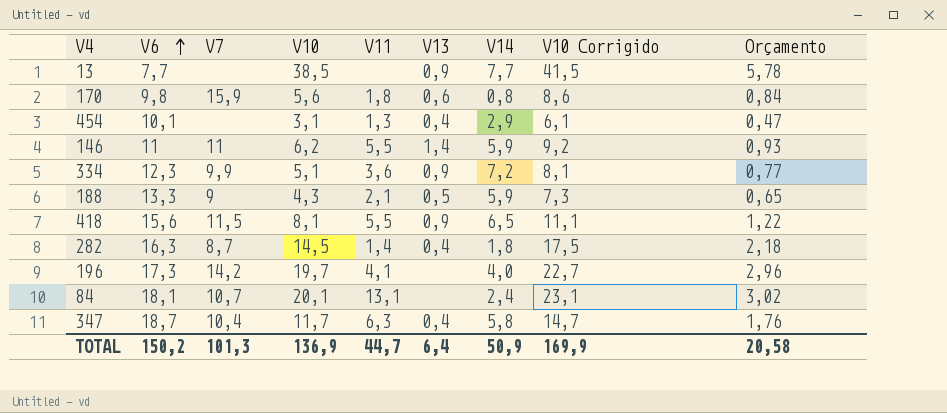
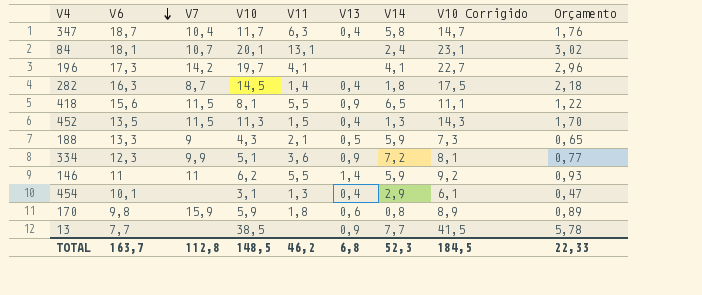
row order: V6 ascending -> V6 descending
196 | V14: 4,0 -> 4,1
row 452: none -> 13,5 | 11,5 | 11,3 | 1,5 | 0,4 | 1,3 | 14,3 | 1,70
170 | V10: 5,6 -> 5,9
170 | V10 Corrigido: 8,6 -> 8,9
170 | Orçamento: 0,84 -> 0,89
TOTAL | V6: 150,2 -> 163,7
TOTAL | V7: 101,3 -> 112,8
TOTAL | V10: 136,9 -> 148,5
TOTAL | V11: 44,7 -> 46,2
TOTAL | V13: 6,4 -> 6,8
TOTAL | V14: 50,9 -> 52,3
TOTAL | V10 Corrigido: 169,9 -> 184,5
TOTAL | Orçamento: 20,58 -> 22,33

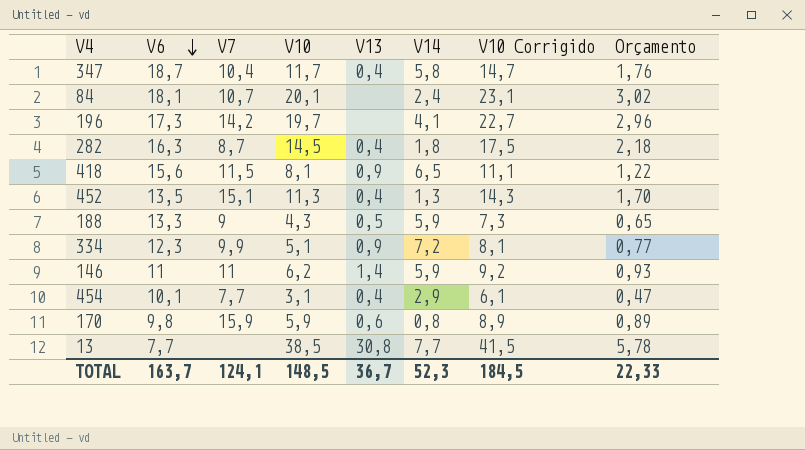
column V11 | position: 5 -> none
452 | V7: 11,5 -> 15,1
454 | V7: none -> 7,7
13 | V13: 0,9 -> 30,8
TOTAL | V7: 112,8 -> 124,1
TOTAL | V13: 6,8 -> 36,7

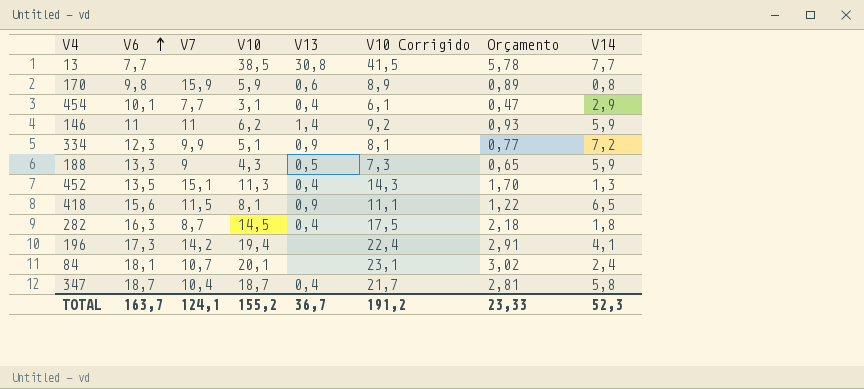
row order: V6 descending -> V6 ascending
column V14 | position: 6 -> 8
196 | V10: 19,7 -> 19,4
196 | V10 Corrigido: 22,7 -> 22,4
196 | Orçamento: 2,96 -> 2,91
347 | V10: 11,7 -> 18,7
347 | V10 Corrigido: 14,7 -> 21,7
347 | Orçamento: 1,76 -> 2,81
TOTAL | V10: 148,5 -> 155,2
TOTAL | V10 Corrigido: 184,5 -> 191,2
TOTAL | Orçamento: 22,33 -> 23,33

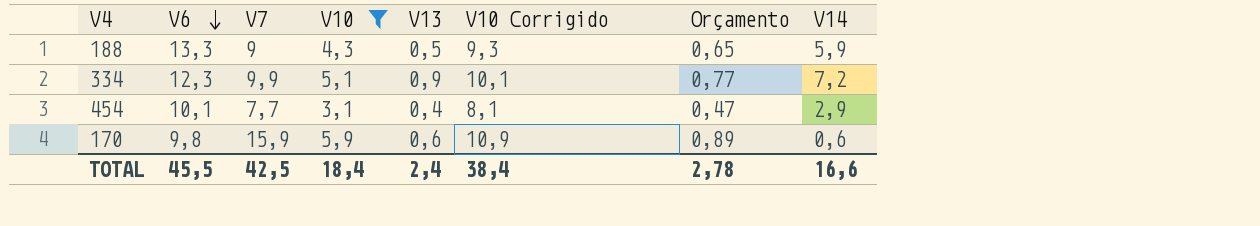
filter: none -> V10 <= 5,9
row order: V6 ascending -> V6 descending
column V10 Corrigido | formula: [V10] + 3 -> [V10] + 5
170 | V14: 0,8 -> 0,6
TOTAL | V6: 163,7 -> 45,5
TOTAL | V7: 124,1 -> 42,5
TOTAL | V10: 155,2 -> 18,4
TOTAL | V13: 36,7 -> 2,4
TOTAL | V10 Corrigido: 191,2 -> 38,4
TOTAL | Orçamento: 23,33 -> 2,78
TOTAL | V14: 52,3 -> 16,6

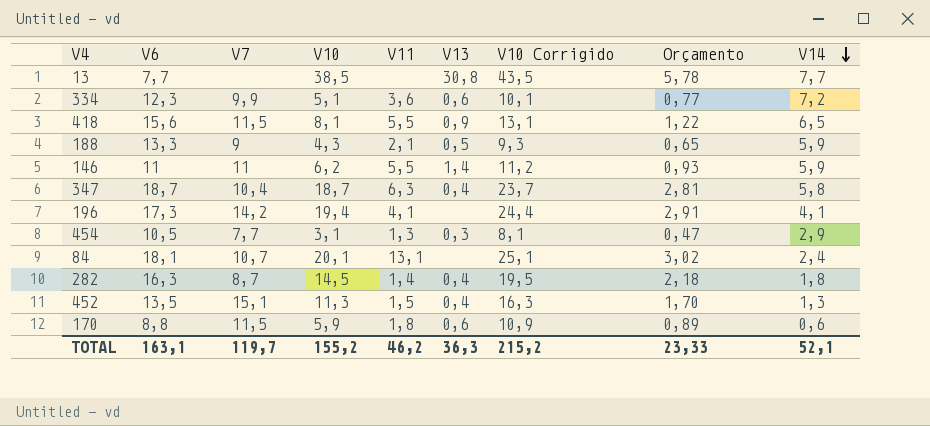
filter: V10 <= 5,9 -> none
row order: V6 descending -> V14 descending
column V11 | position: none -> 5
334 | V13: 0,9 -> 0,6
454 | V6: 10,1 -> 10,5
454 | V13: 0,4 -> 0,3
170 | V6: 9,8 -> 8,8
170 | V7: 15,9 -> 11,5
TOTAL | V6: 45,5 -> 163,1
TOTAL | V7: 42,5 -> 119,7
TOTAL | V10: 18,4 -> 155,2
TOTAL | V13: 2,4 -> 36,3
TOTAL | V10 Corrigido: 38,4 -> 215,2
TOTAL | Orçamento: 2,78 -> 23,33
TOTAL | V14: 16,6 -> 52,1

